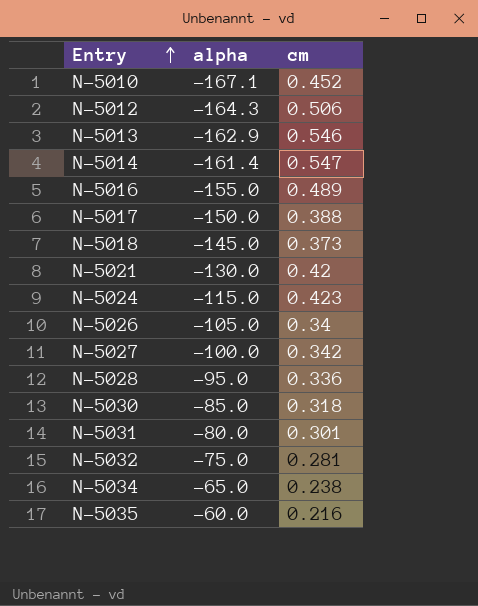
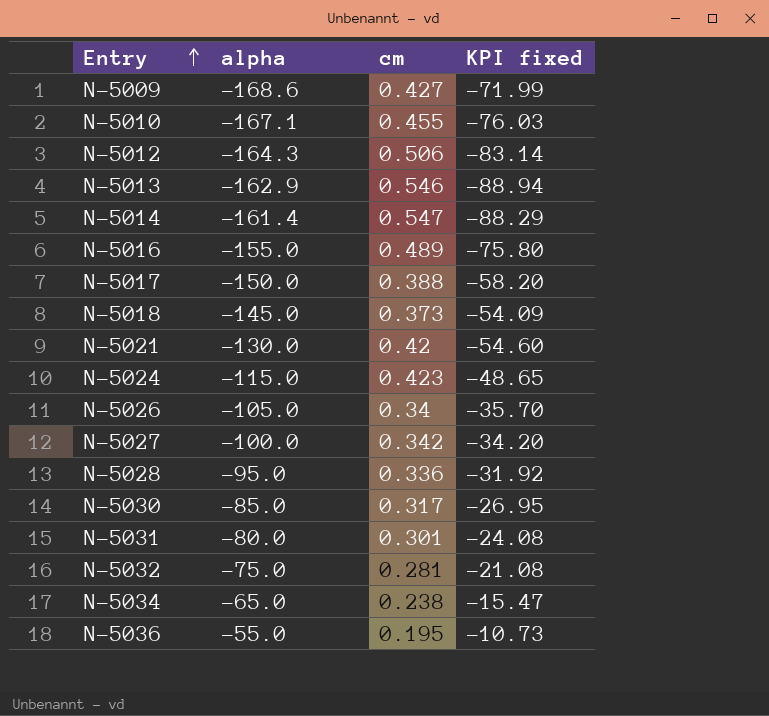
column KPI fixed | formula: none -> [alpha] * [cm]
row N-5035: -60.0 | 0.216 -> none
row N-5009: none -> -168.6 | 0.427 | -71.99
N-5010 | cm: 0.452 -> 0.455
N-5030 | cm: 0.318 -> 0.317
row N-5036: none -> -55.0 | 0.195 | -10.73

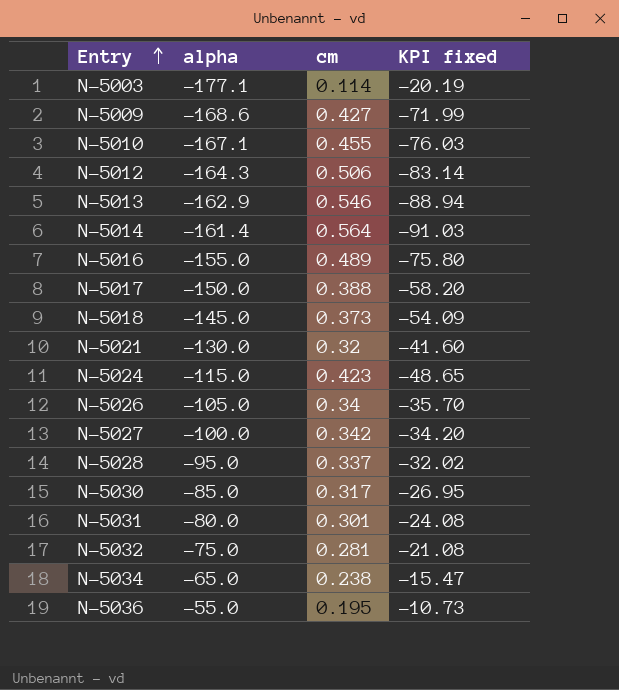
row N-5003: none -> -177.1 | 0.114 | -20.19
N-5014 | cm: 0.547 -> 0.564
N-5014 | KPI fixed: -88.29 -> -91.03
N-5021 | cm: 0.42 -> 0.32
N-5021 | KPI fixed: -54.60 -> -41.60
N-5028 | cm: 0.336 -> 0.337
N-5028 | KPI fixed: -31.92 -> -32.02

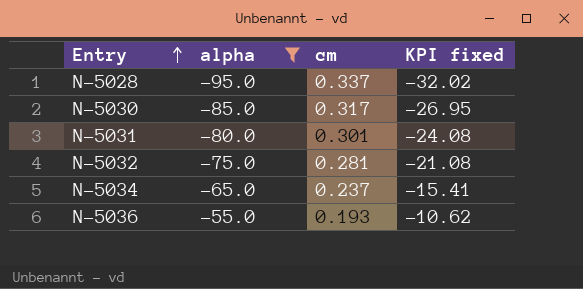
filter: none -> alpha >= -95.0
N-5034 | cm: 0.238 -> 0.237
N-5034 | KPI fixed: -15.47 -> -15.41
N-5036 | cm: 0.195 -> 0.193
N-5036 | KPI fixed: -10.73 -> -10.62

